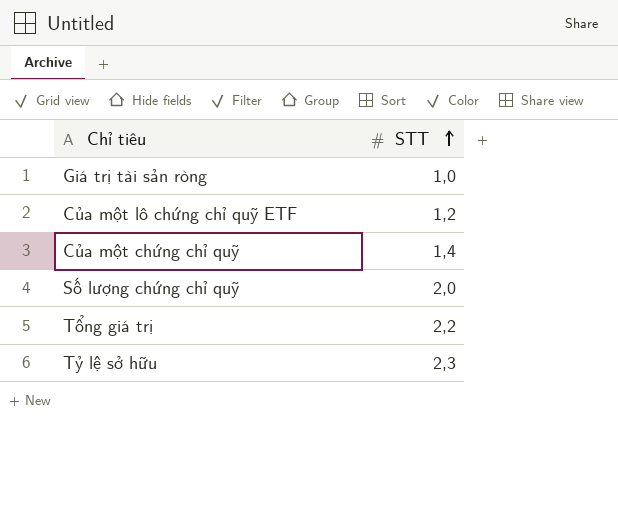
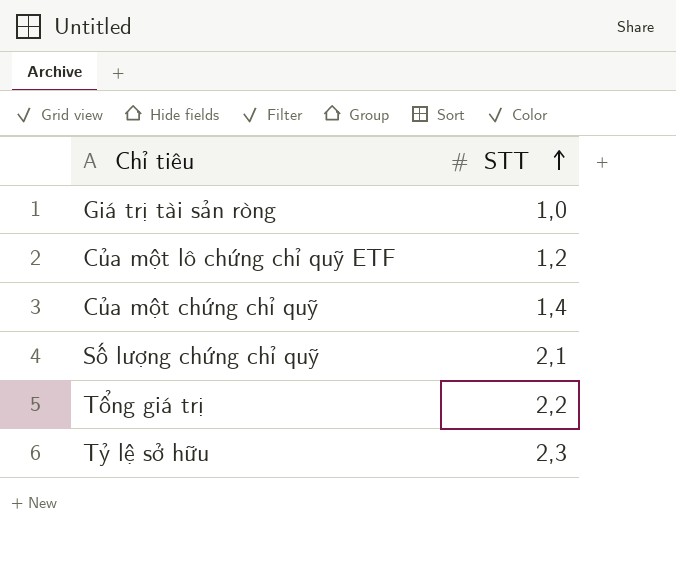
Số lượng chứng chỉ quỹ | STT: 2,0 -> 2,1

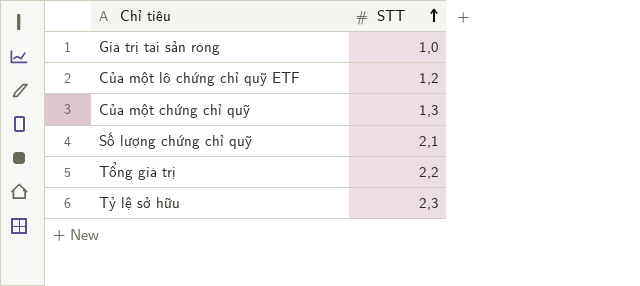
Của một chứng chỉ quỹ | STT: 1,4 -> 1,3

